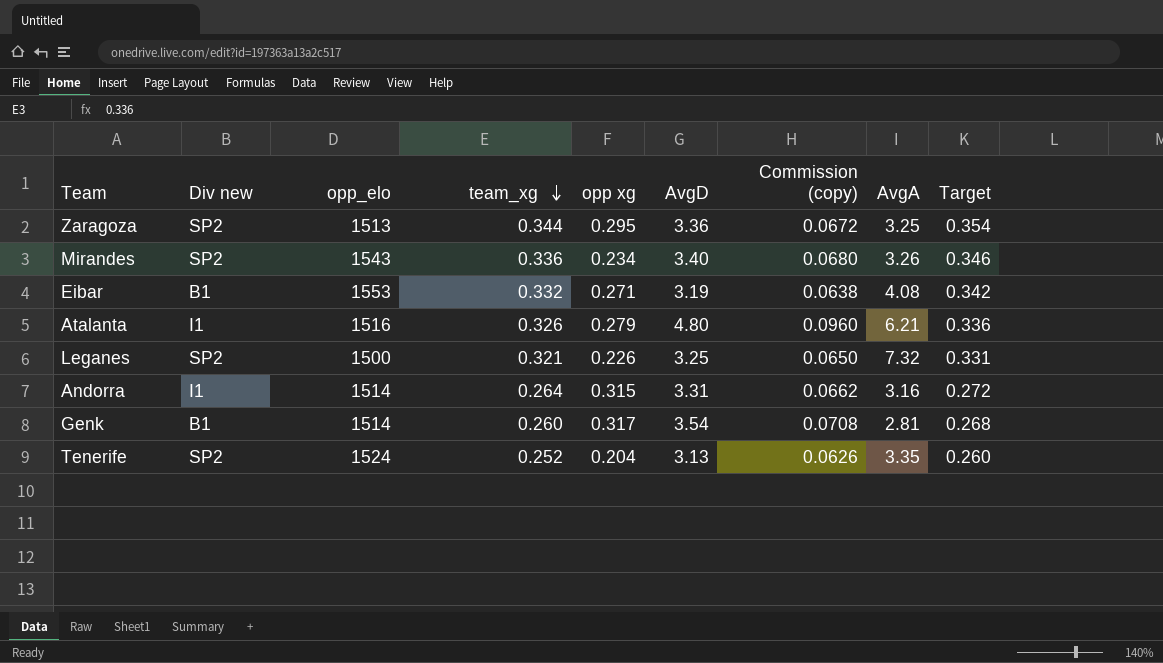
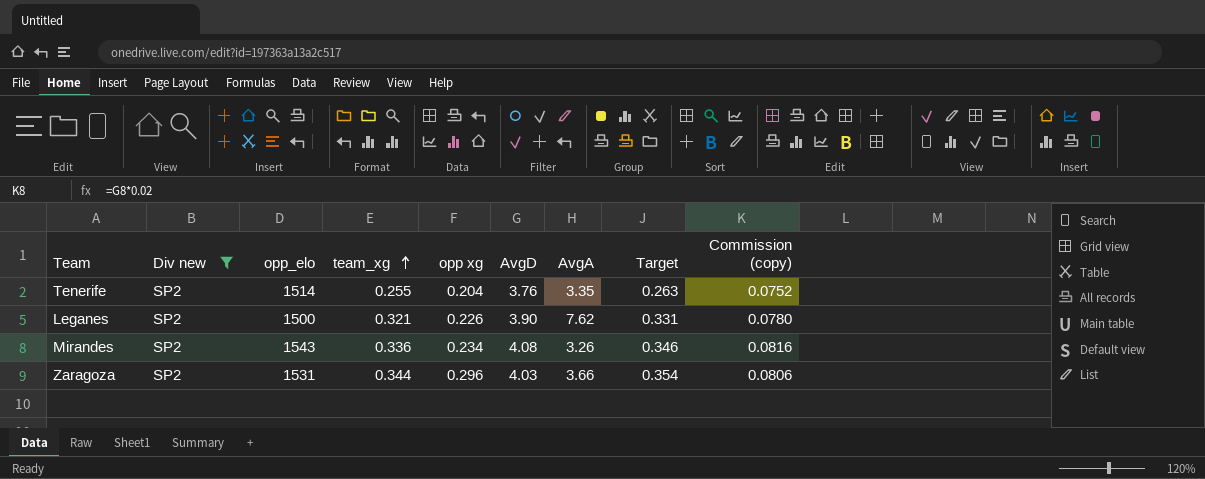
filter: none -> Div new = SP2
row order: team_xg descending -> team_xg ascending
column Commission (copy) | position: 7 -> 9
Tenerife | opp_elo: 1524 -> 1514
Tenerife | team_xg: 0.252 -> 0.255
Tenerife | AvgD: 3.13 -> 3.76
Tenerife | Target: 0.260 -> 0.263
Tenerife | Commission (copy): 0.0626 -> 0.0752
Leganes | AvgD: 3.25 -> 3.90
Leganes | AvgA: 7.32 -> 7.62
Leganes | Commission (copy): 0.0650 -> 0.0780
Mirandes | AvgD: 3.40 -> 4.08
Mirandes | Commission (copy): 0.0680 -> 0.0816
Zaragoza | opp_elo: 1513 -> 1531
Zaragoza | opp xg: 0.295 -> 0.296
Zaragoza | AvgD: 3.36 -> 4.03
Zaragoza | AvgA: 3.25 -> 3.66
Zaragoza | Commission (copy): 0.0672 -> 0.0806

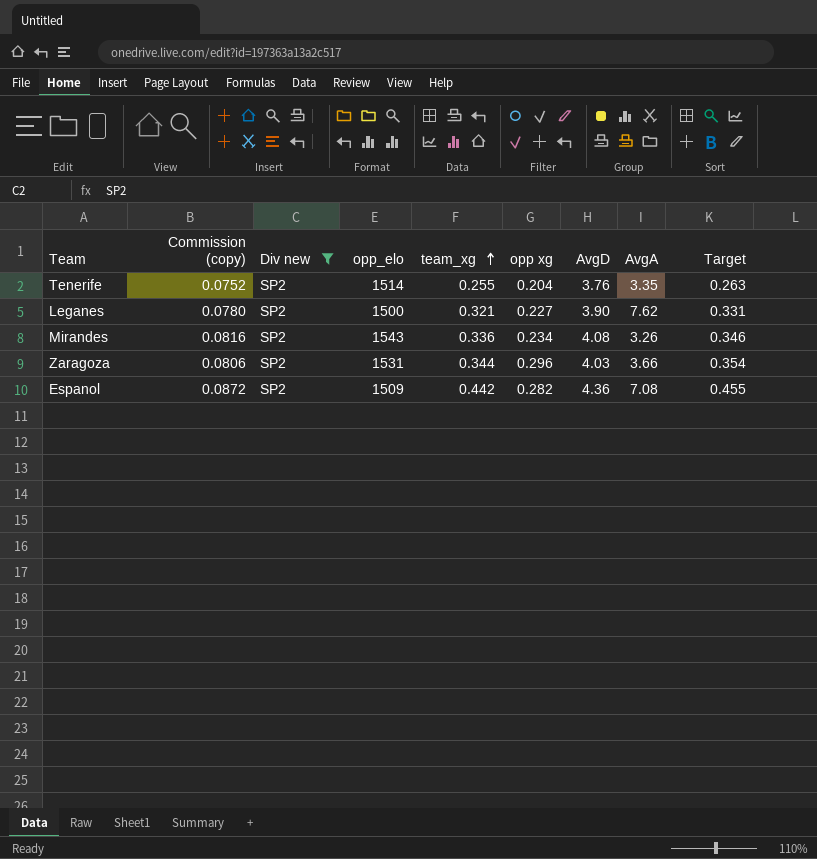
column Commission (copy) | position: 9 -> 2
Leganes | opp xg: 0.226 -> 0.227
row Espanol: none -> 0.0872 | SP2 | 1509 | 0.442 | 0.282 | 4.36 | 7.08 | 0.455

